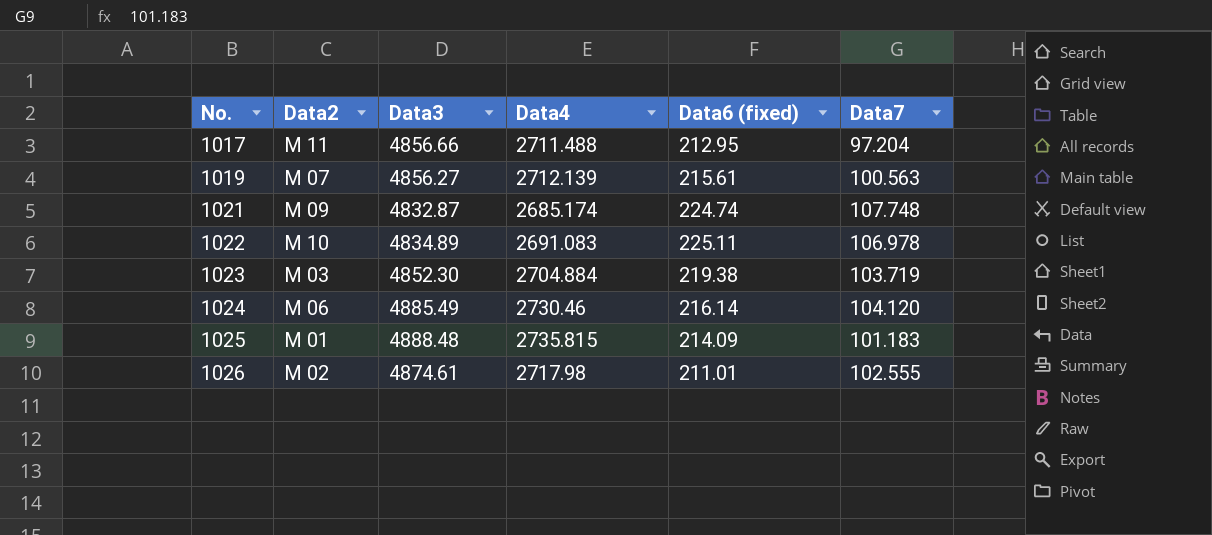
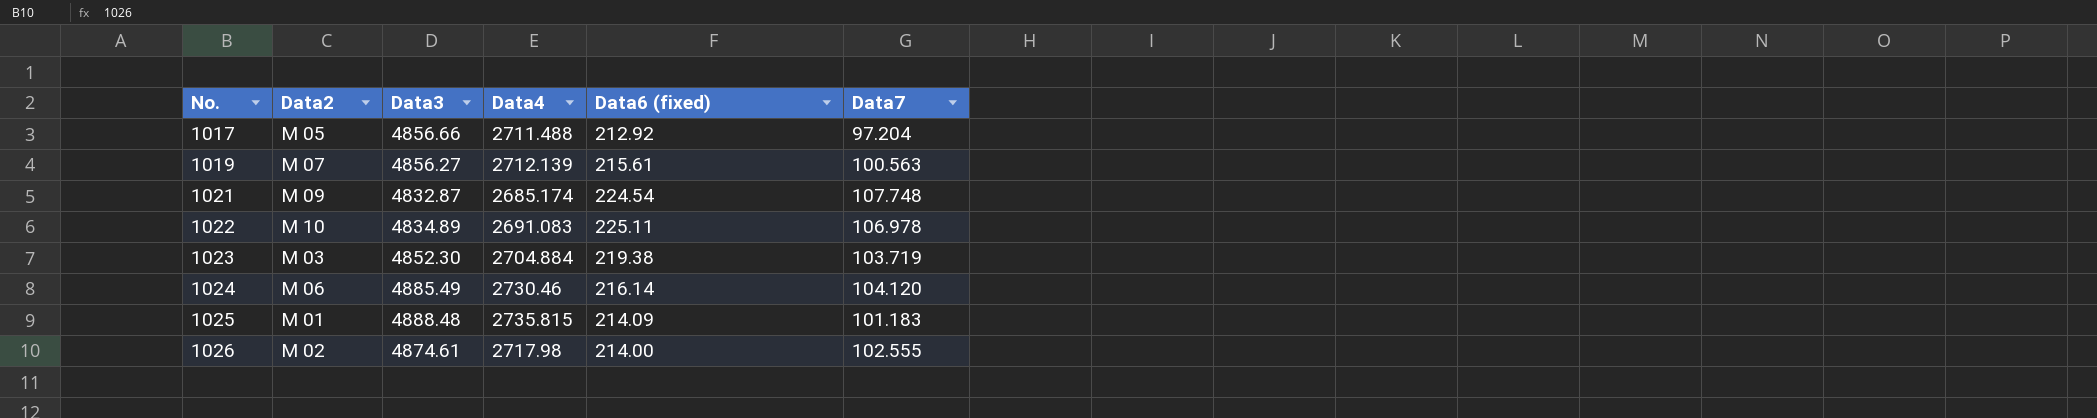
1017 | Data2: M 11 -> M 05
1017 | Data6 (fixed): 212.95 -> 212.92
1021 | Data6 (fixed): 224.74 -> 224.54
1026 | Data6 (fixed): 211.01 -> 214.00

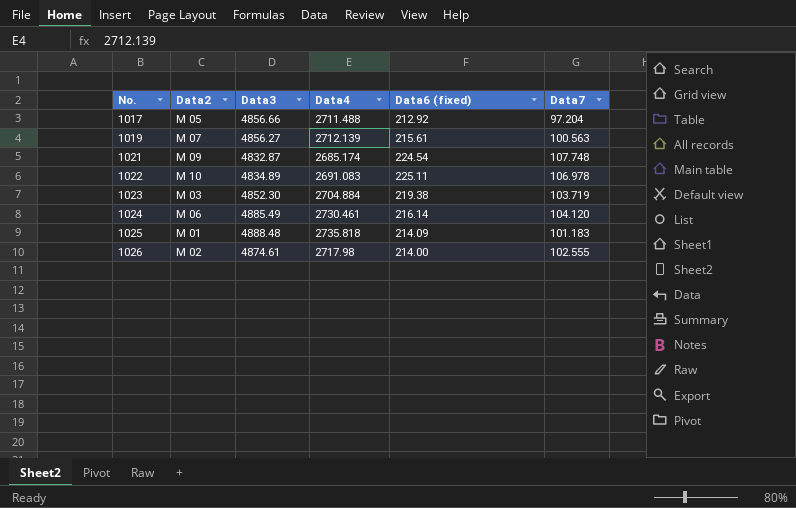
1024 | Data4: 2730.46 -> 2730.461
1025 | Data4: 2735.815 -> 2735.818

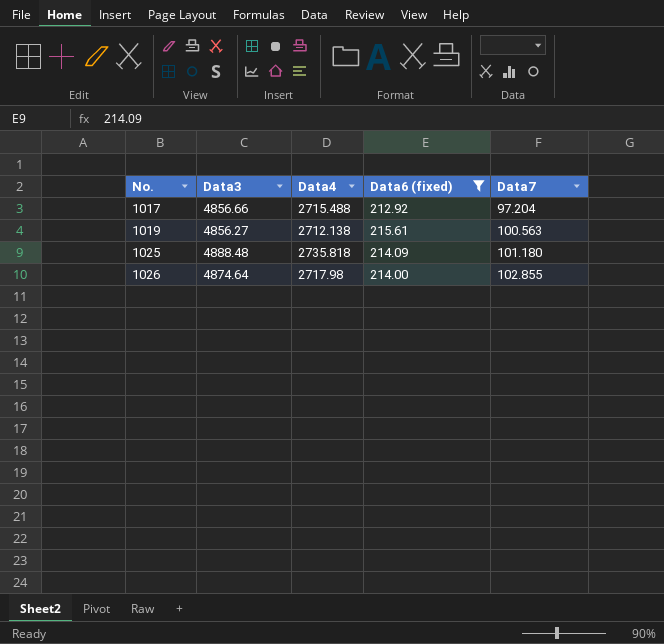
filter: none -> Data6 (fixed) <= 215.61
column Data2 | position: 2 -> none
1017 | Data4: 2711.488 -> 2715.488
1019 | Data4: 2712.139 -> 2712.138
1025 | Data7: 101.183 -> 101.180
1026 | Data3: 4874.61 -> 4874.64
1026 | Data7: 102.555 -> 102.855

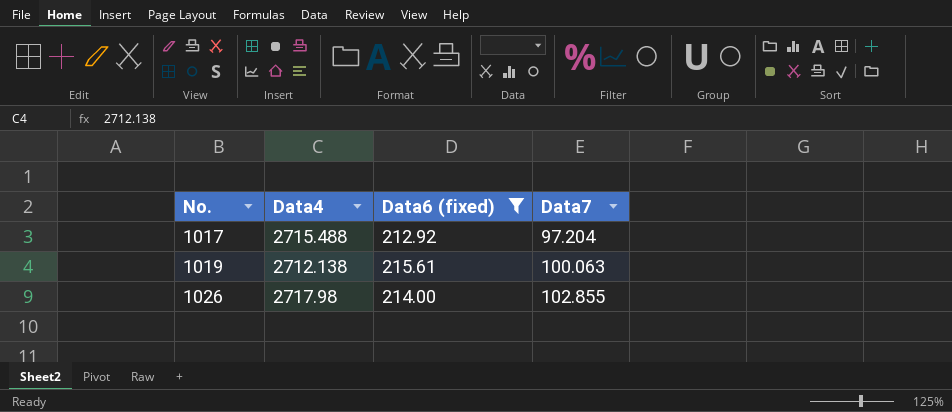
column Data3 | position: 2 -> none
row 1025: 4888.48 | 2735.818 | 214.09 | 101.180 -> none
1019 | Data7: 100.563 -> 100.063

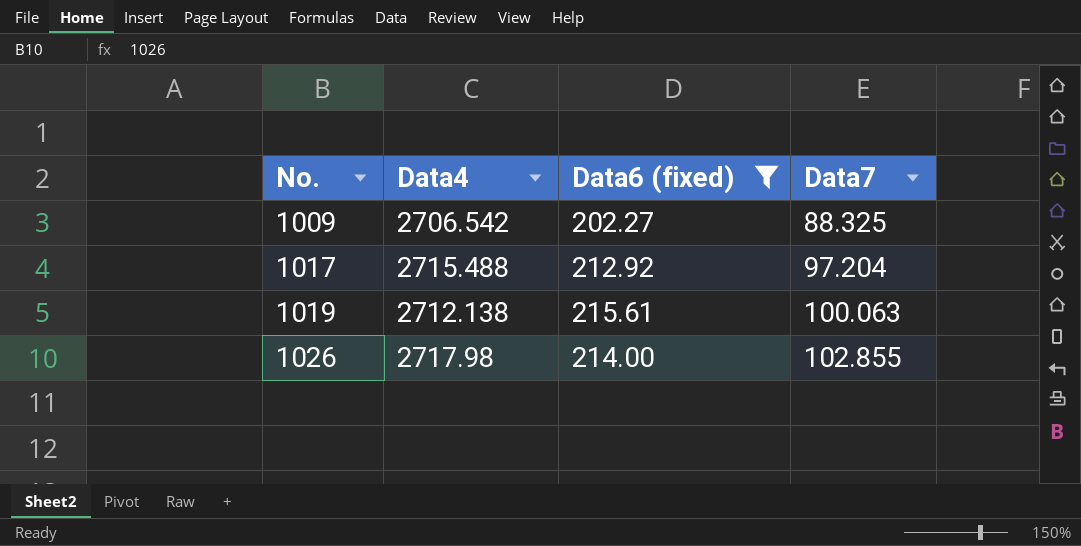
row 1009: none -> 2706.542 | 202.27 | 88.325

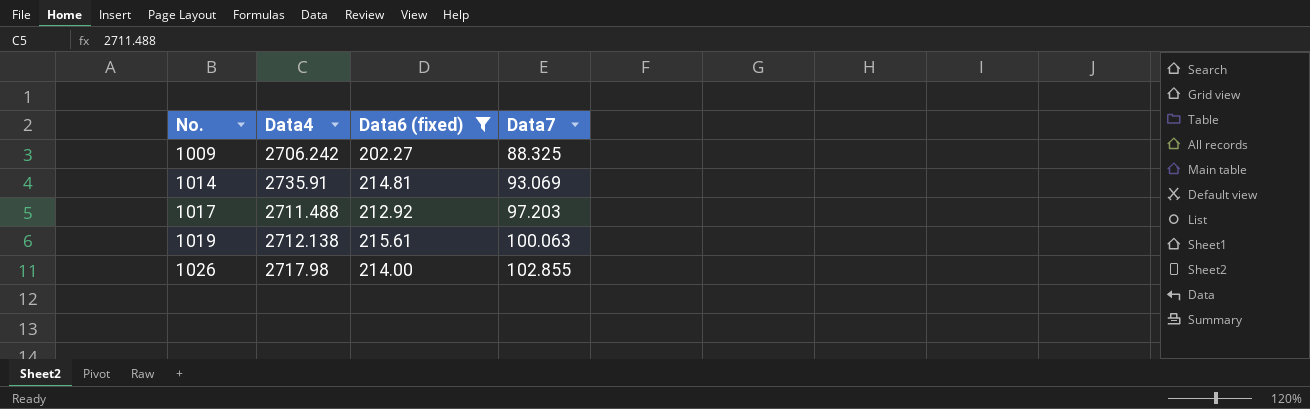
1009 | Data4: 2706.542 -> 2706.242
row 1014: none -> 2735.91 | 214.81 | 93.069
1017 | Data4: 2715.488 -> 2711.488
1017 | Data7: 97.204 -> 97.203

